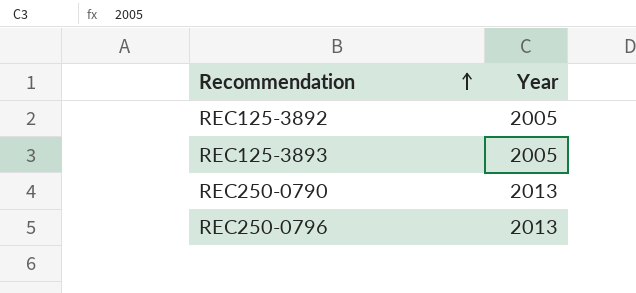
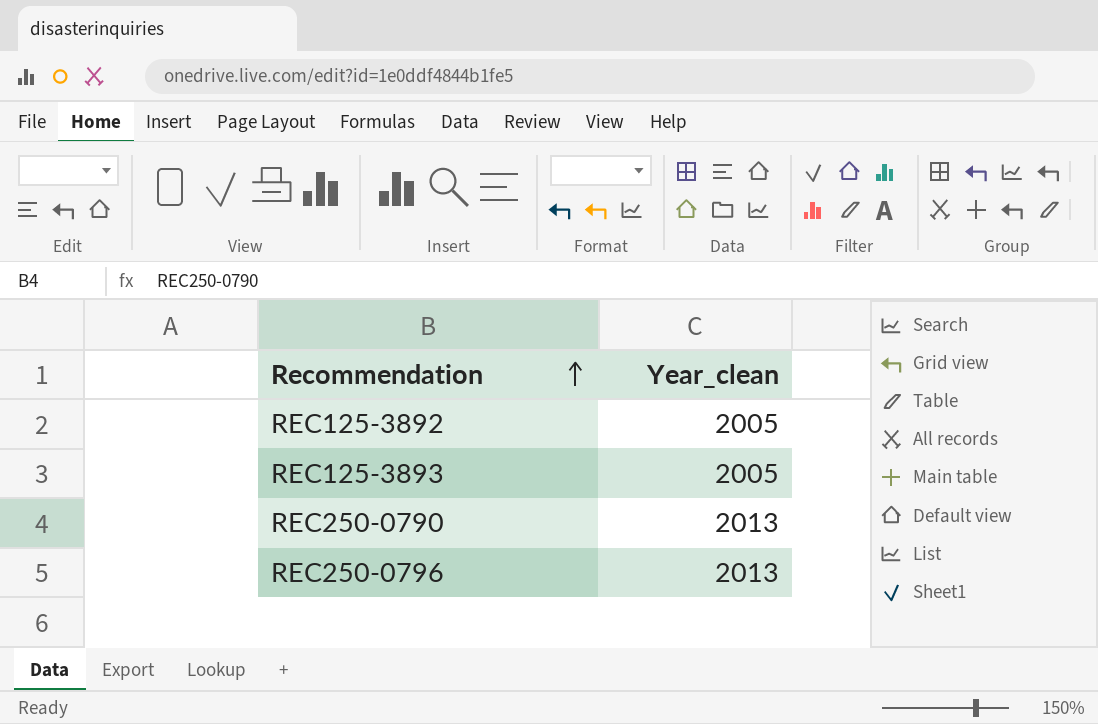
column name: Year -> Year_clean

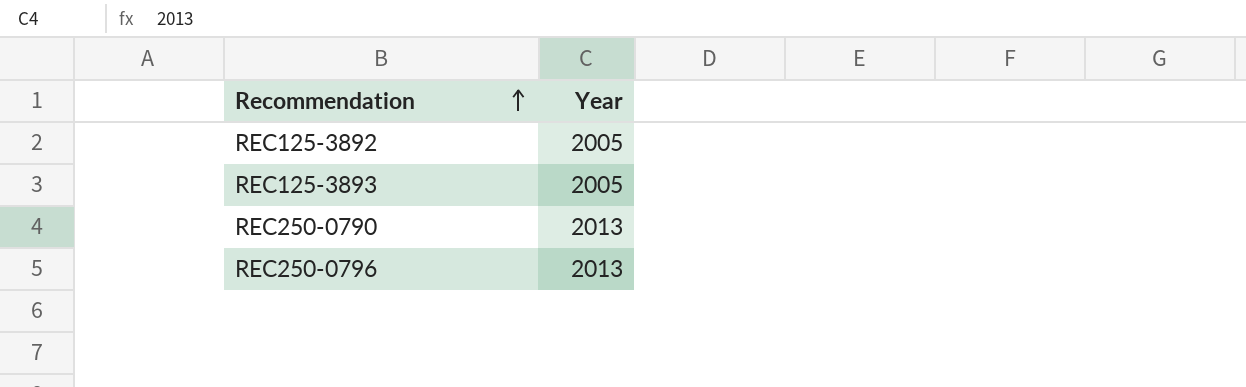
column name: Year_clean -> Year

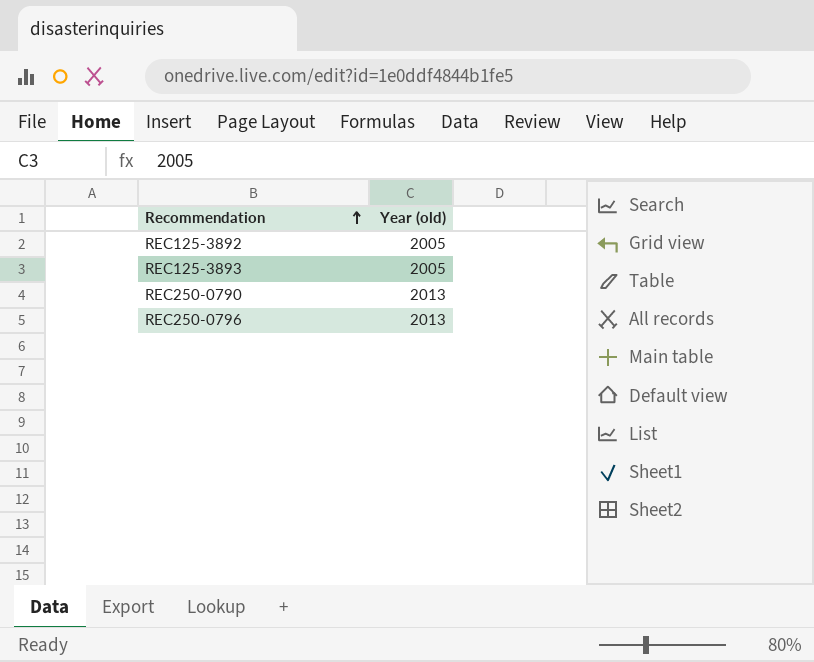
column name: Year -> Year (old)

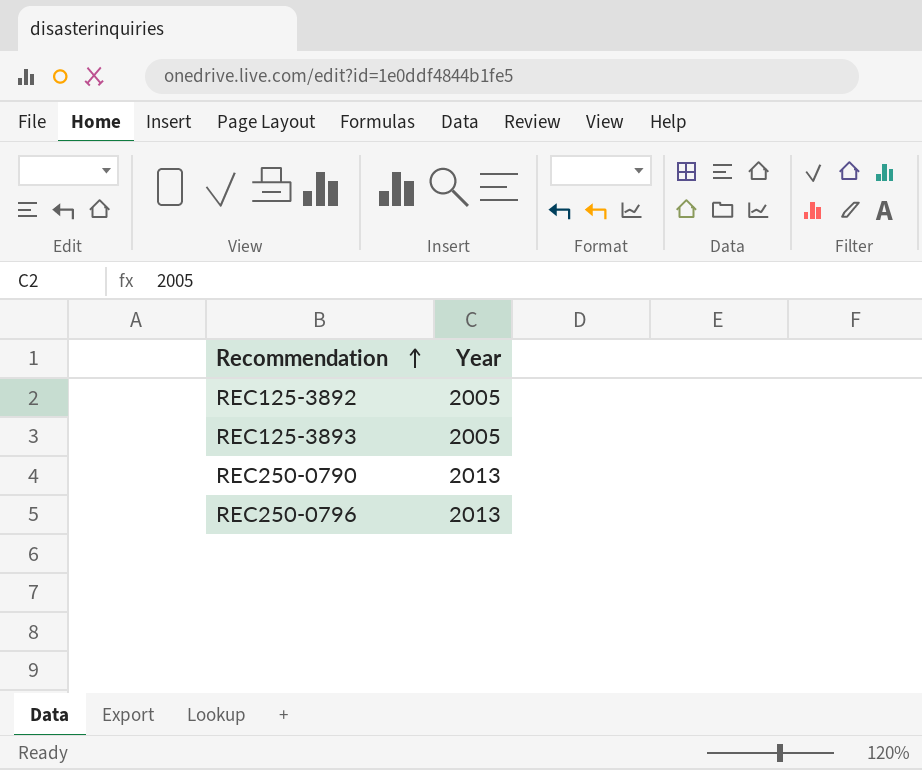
column name: Year (old) -> Year

